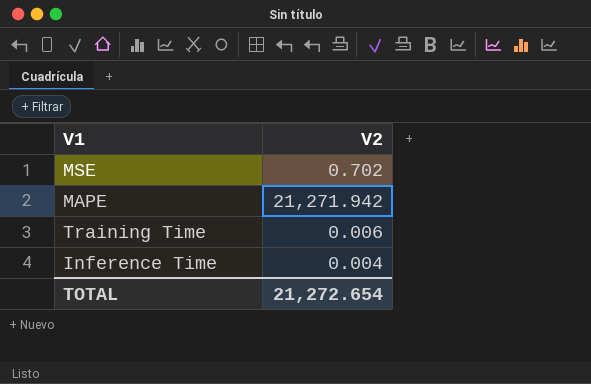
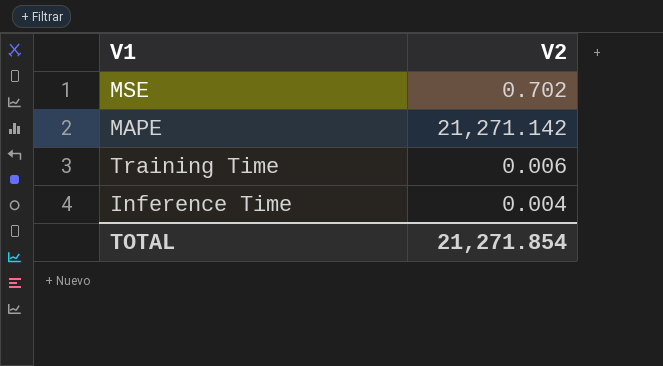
MAPE | V2: 21,271.942 -> 21,271.142
TOTAL | V2: 21,272.654 -> 21,271.854

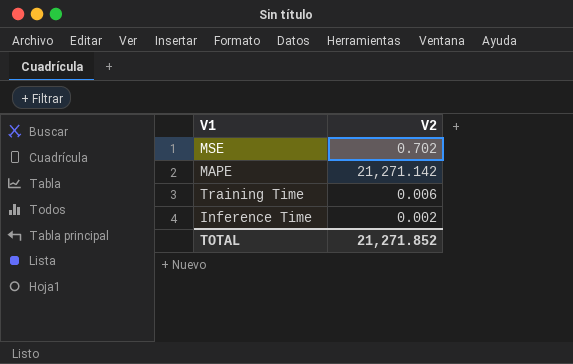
Inference Time | V2: 0.004 -> 0.002
TOTAL | V2: 21,271.854 -> 21,271.852

